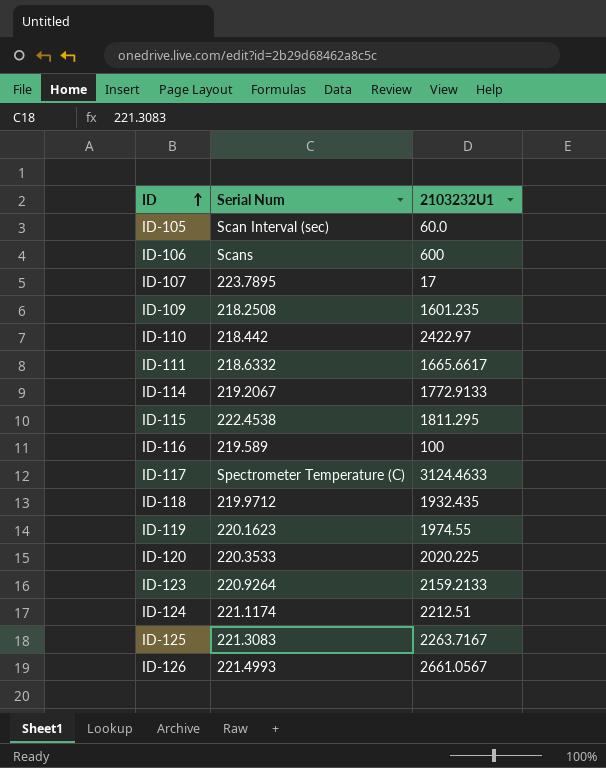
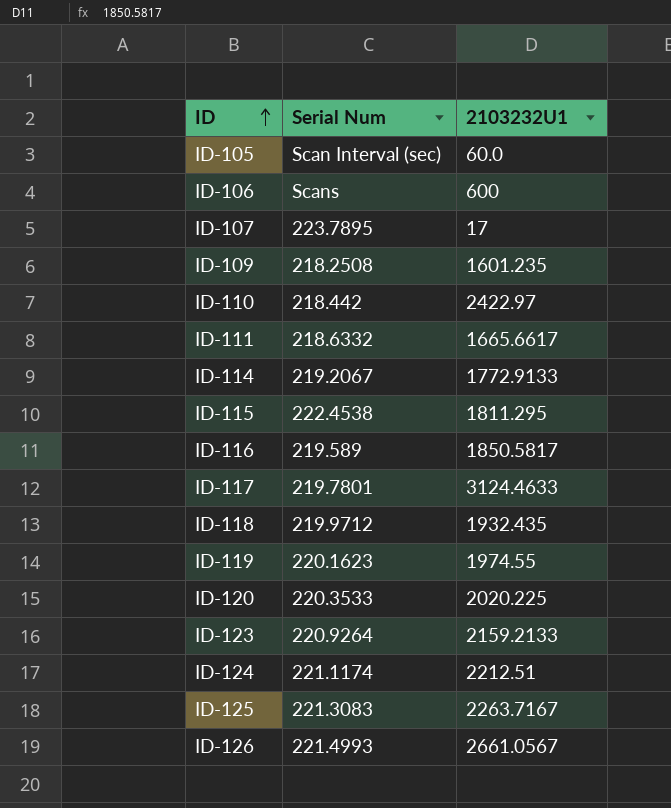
ID-116 | 2103232U1: 100 -> 1850.5817
ID-117 | Serial Num: Spectrometer Temperature (C) -> 219.7801

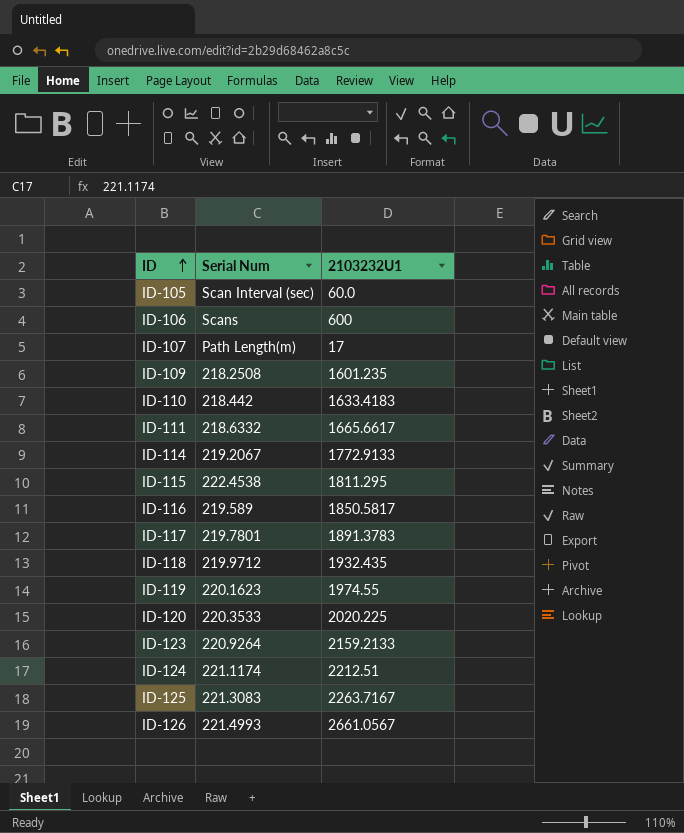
ID-107 | Serial Num: 223.7895 -> Path Length(m)
ID-110 | 2103232U1: 2422.97 -> 1633.4183
ID-117 | 2103232U1: 3124.4633 -> 1891.3783

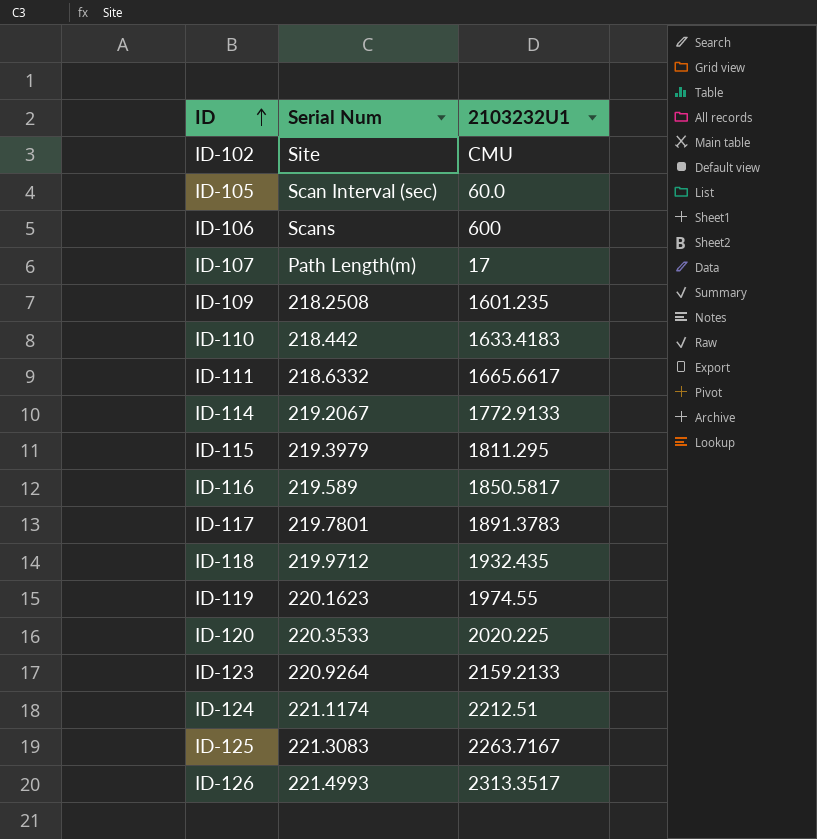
row ID-102: none -> Site | CMU
ID-115 | Serial Num: 222.4538 -> 219.3979
ID-126 | 2103232U1: 2661.0567 -> 2313.3517

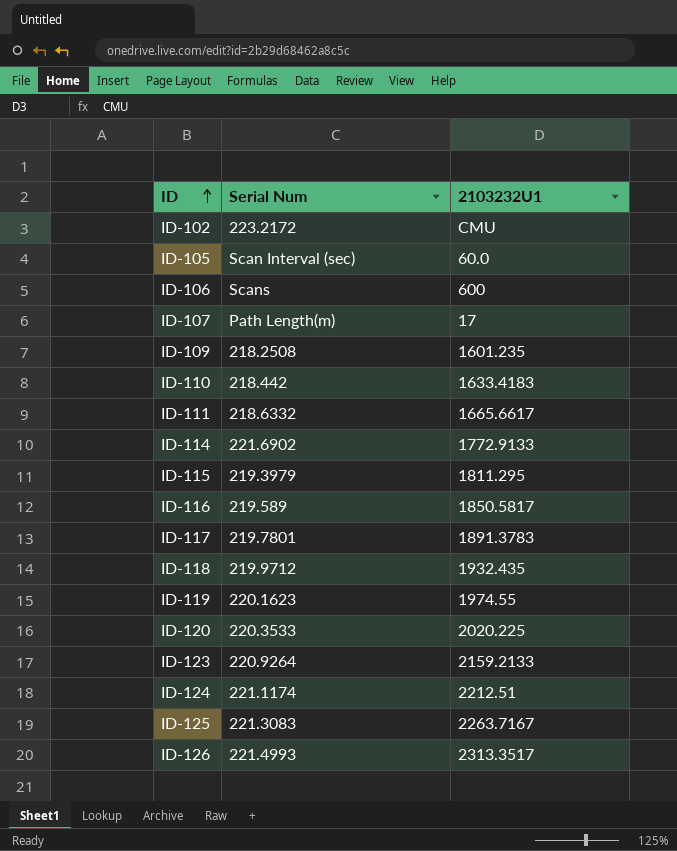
ID-102 | Serial Num: Site -> 223.2172
ID-114 | Serial Num: 219.2067 -> 221.6902

